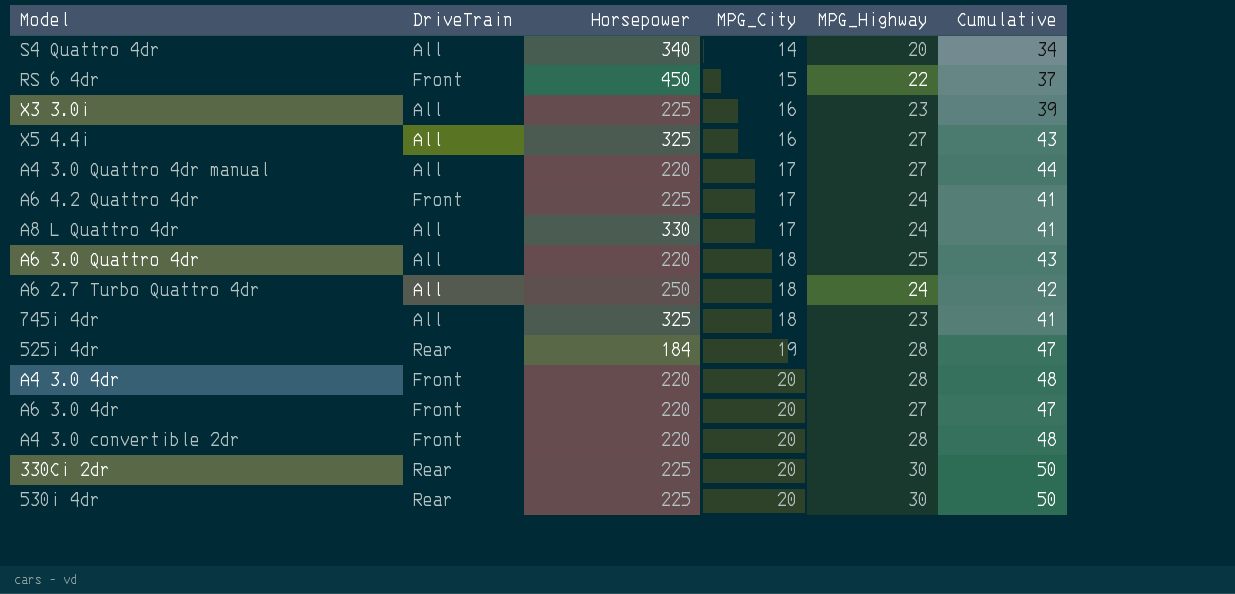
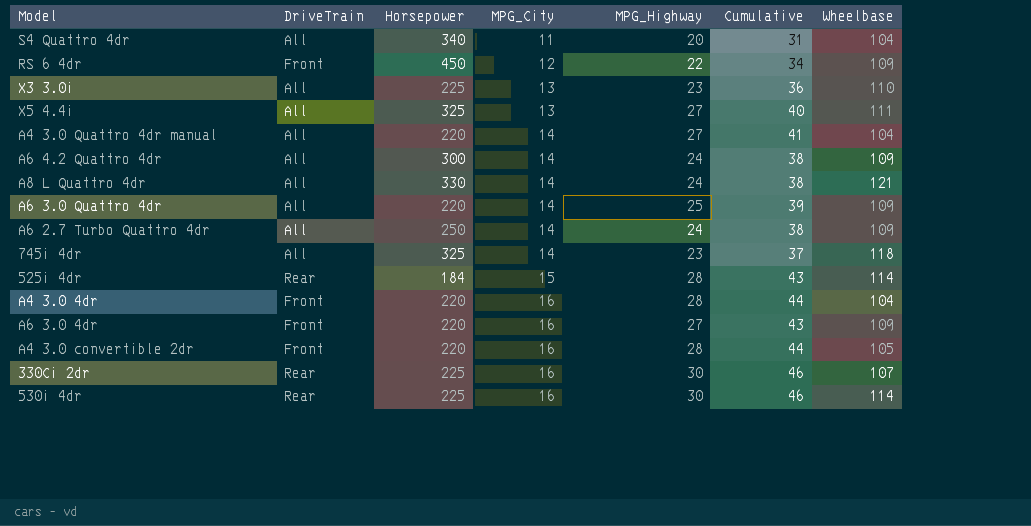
column Wheelbase | position: none -> 7
S4 Quattro 4dr | MPG_City: 14 -> 11
S4 Quattro 4dr | Cumulative: 34 -> 31
RS 6 4dr | MPG_City: 15 -> 12
RS 6 4dr | Cumulative: 37 -> 34
X3 3.0i | MPG_City: 16 -> 13
X3 3.0i | Cumulative: 39 -> 36
X5 4.4i | MPG_City: 16 -> 13
X5 4.4i | Cumulative: 43 -> 40
A4 3.0 Quattro 4dr manual | MPG_City: 17 -> 14
A4 3.0 Quattro 4dr manual | Cumulative: 44 -> 41
A6 4.2 Quattro 4dr | DriveTrain: Front -> All
A6 4.2 Quattro 4dr | Horsepower: 225 -> 300
A6 4.2 Quattro 4dr | MPG_City: 17 -> 14
A6 4.2 Quattro 4dr | Cumulative: 41 -> 38
A8 L Quattro 4dr | MPG_City: 17 -> 14
A8 L Quattro 4dr | Cumulative: 41 -> 38
A6 3.0 Quattro 4dr | MPG_City: 18 -> 14
A6 3.0 Quattro 4dr | Cumulative: 43 -> 39
A6 2.7 Turbo Quattro 4dr | MPG_City: 18 -> 14
A6 2.7 Turbo Quattro 4dr | Cumulative: 42 -> 38
745i 4dr | MPG_City: 18 -> 14
745i 4dr | Cumulative: 41 -> 37
525i 4dr | MPG_City: 19 -> 15
525i 4dr | Cumulative: 47 -> 43
A4 3.0 4dr | MPG_City: 20 -> 16
A4 3.0 4dr | Cumulative: 48 -> 44
A6 3.0 4dr | MPG_City: 20 -> 16
A6 3.0 4dr | Cumulative: 47 -> 43
A4 3.0 convertible 2dr | MPG_City: 20 -> 16
A4 3.0 convertible 2dr | Cumulative: 48 -> 44
330Ci 2dr | MPG_City: 20 -> 16
330Ci 2dr | Cumulative: 50 -> 46
530i 4dr | MPG_City: 20 -> 16
530i 4dr | Cumulative: 50 -> 46

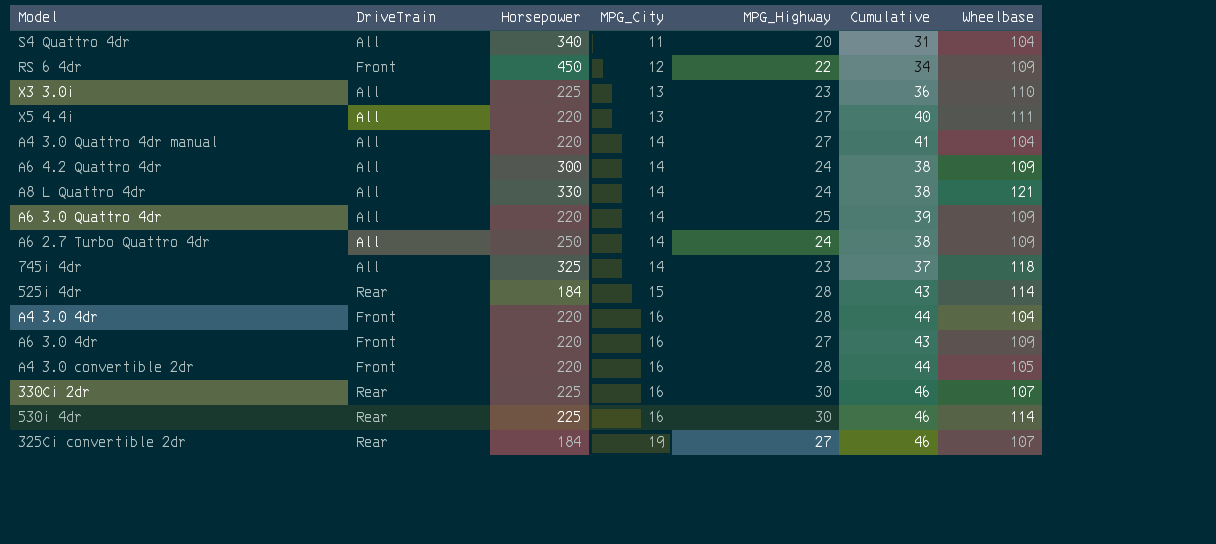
X5 4.4i | Horsepower: 325 -> 220
row 325Ci convertible 2dr: none -> Rear | 184 | 19 | 27 | 46 | 107

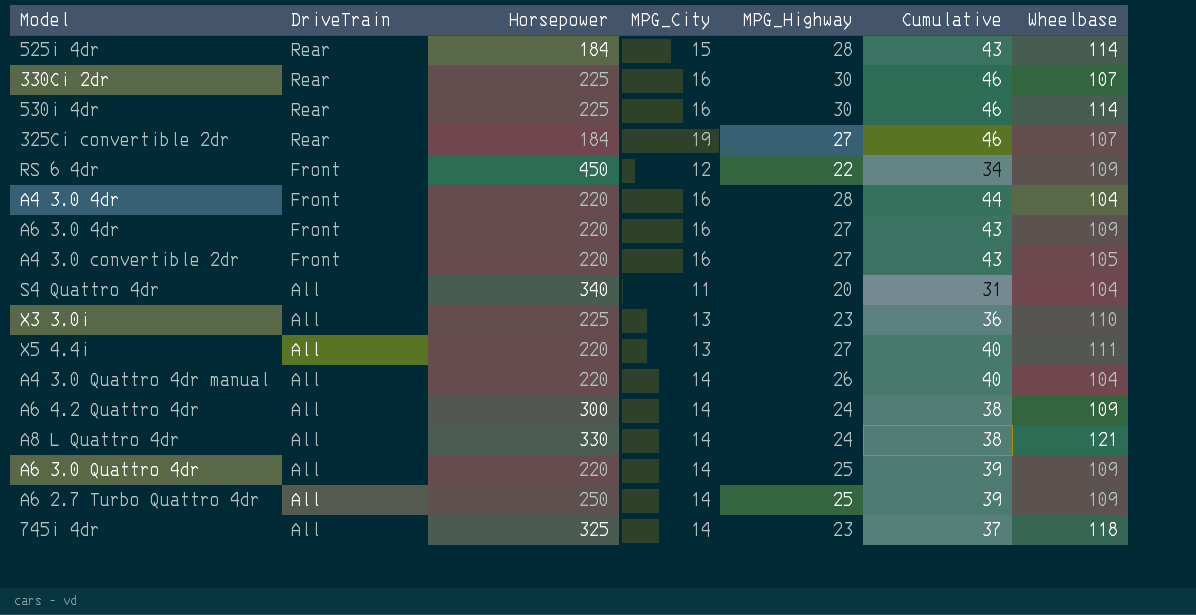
row order: MPG_City ascending -> DriveTrain descending
A4 3.0 convertible 2dr | MPG_Highway: 28 -> 27
A4 3.0 convertible 2dr | Cumulative: 44 -> 43
A4 3.0 Quattro 4dr manual | MPG_Highway: 27 -> 26
A4 3.0 Quattro 4dr manual | Cumulative: 41 -> 40
A6 2.7 Turbo Quattro 4dr | MPG_Highway: 24 -> 25
A6 2.7 Turbo Quattro 4dr | Cumulative: 38 -> 39

